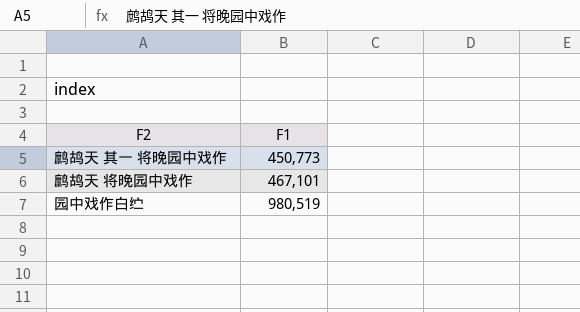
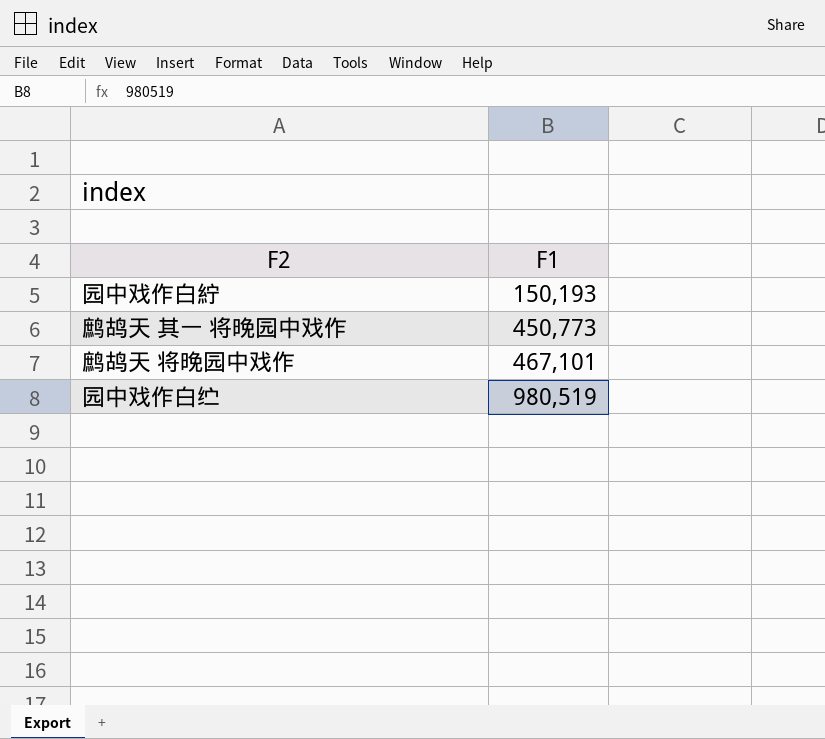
row 园中戏作白紵: none -> 150,193

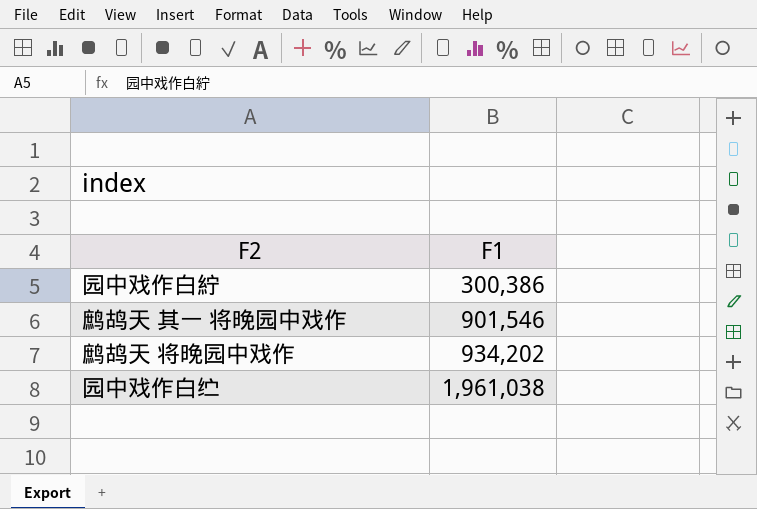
园中戏作白紵 | F1: 150,193 -> 300,386
鹧鸪天 其一 将晚园中戏作 | F1: 450,773 -> 901,546
鹧鸪天 将晚园中戏作 | F1: 467,101 -> 934,202
园中戏作白纻 | F1: 980,519 -> 1,961,038

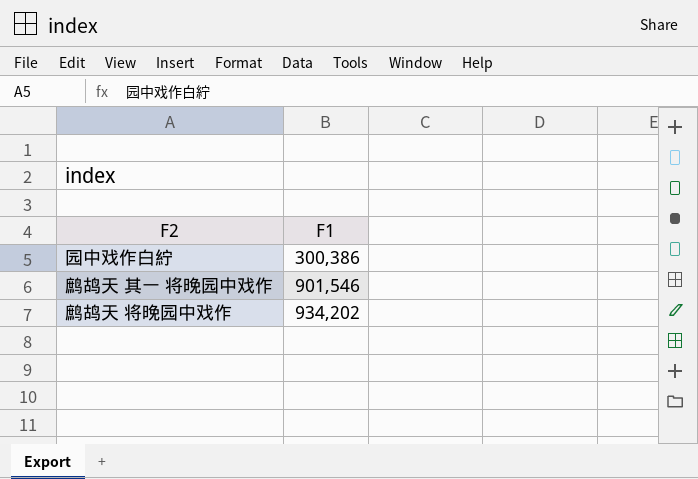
row 园中戏作白纻: 1,961,038 -> none

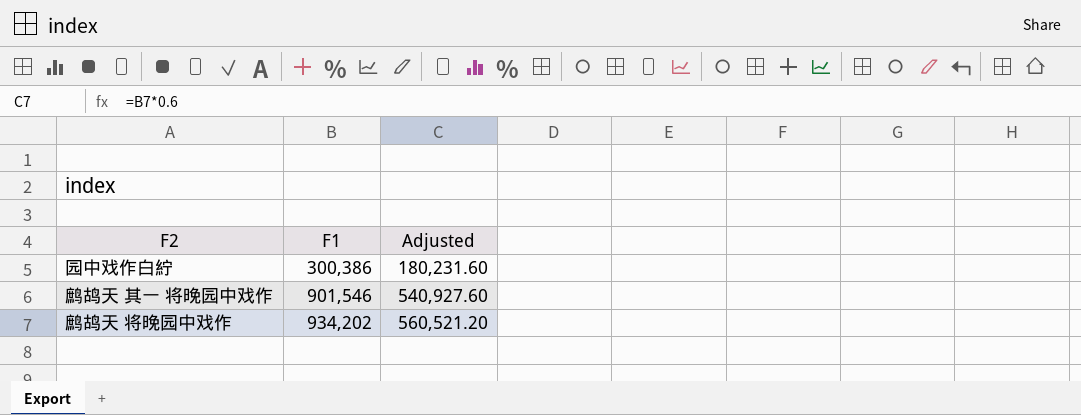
column Adjusted | formula: none -> [F1] * 0.6

